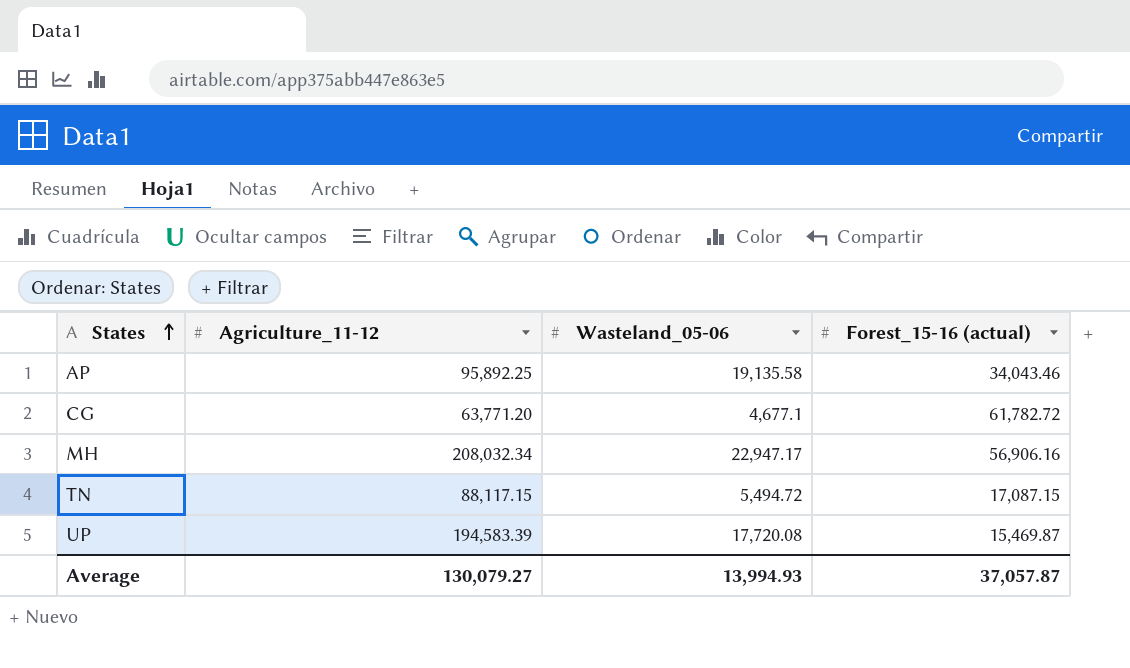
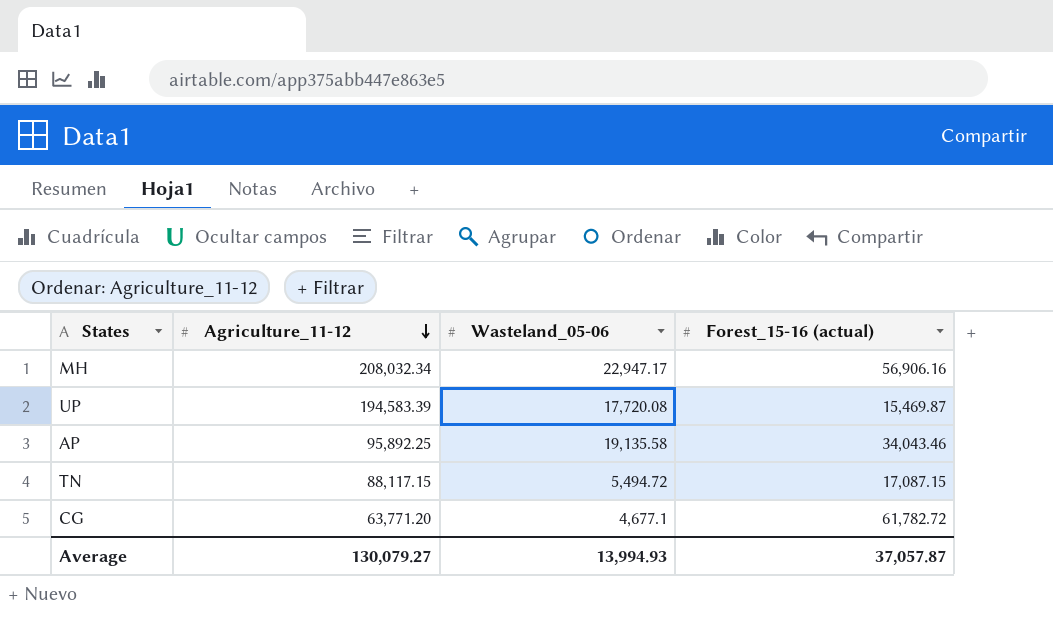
row order: States ascending -> Agriculture_11-12 descending

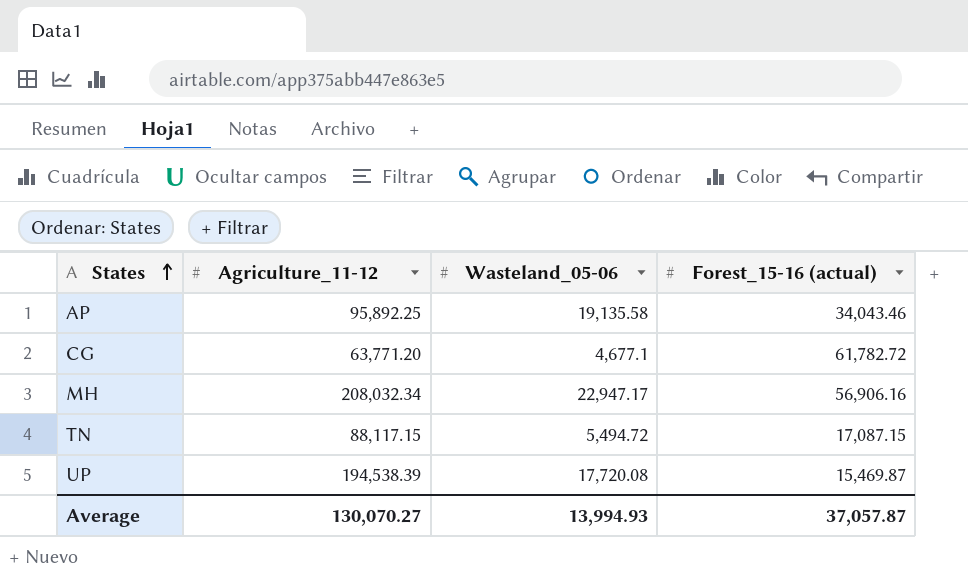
row order: Agriculture_11-12 descending -> States ascending
UP | Agriculture_11-12: 194,583.39 -> 194,538.39
Average | Agriculture_11-12: 130,079.27 -> 130,070.27

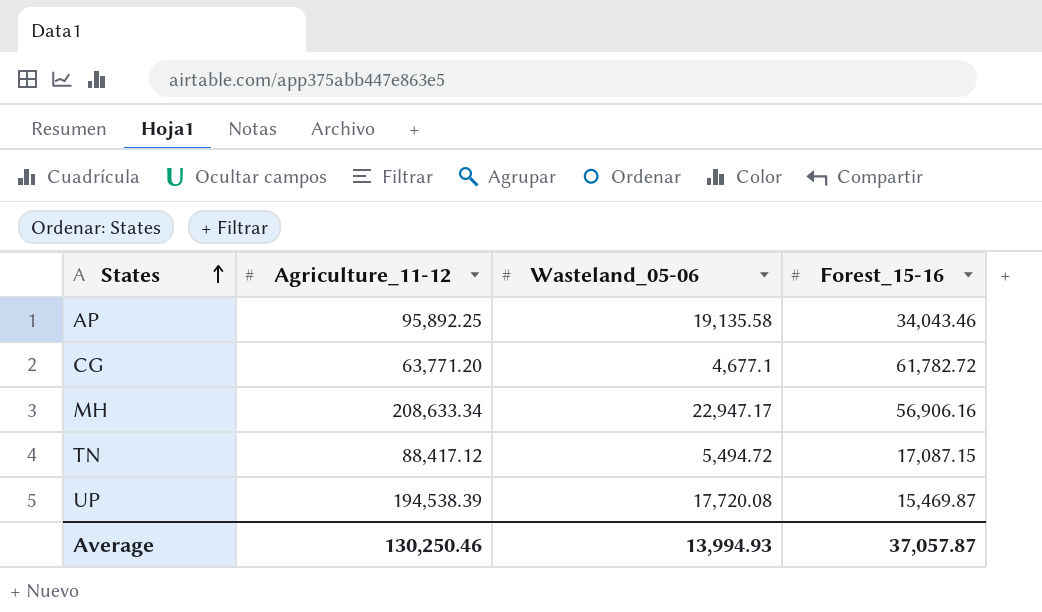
column name: Forest_15-16 (actual) -> Forest_15-16
MH | Agriculture_11-12: 208,032.34 -> 208,633.34
TN | Agriculture_11-12: 88,117.15 -> 88,417.12
Average | Agriculture_11-12: 130,070.27 -> 130,250.46

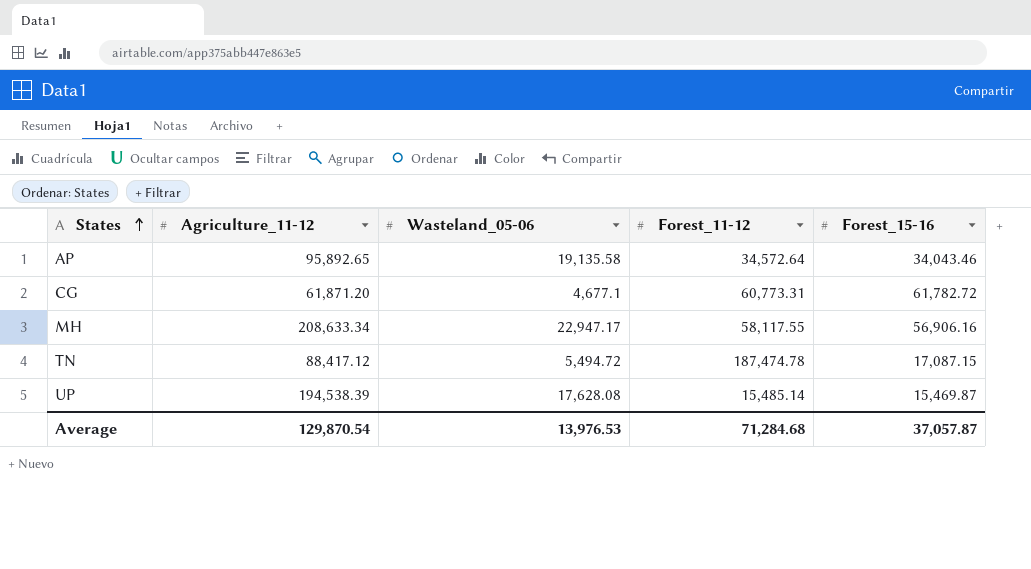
column Forest_11-12 | position: none -> 4
AP | Agriculture_11-12: 95,892.25 -> 95,892.65
CG | Agriculture_11-12: 63,771.20 -> 61,871.20
UP | Wasteland_05-06: 17,720.08 -> 17,628.08
Average | Agriculture_11-12: 130,250.46 -> 129,870.54
Average | Wasteland_05-06: 13,994.93 -> 13,976.53

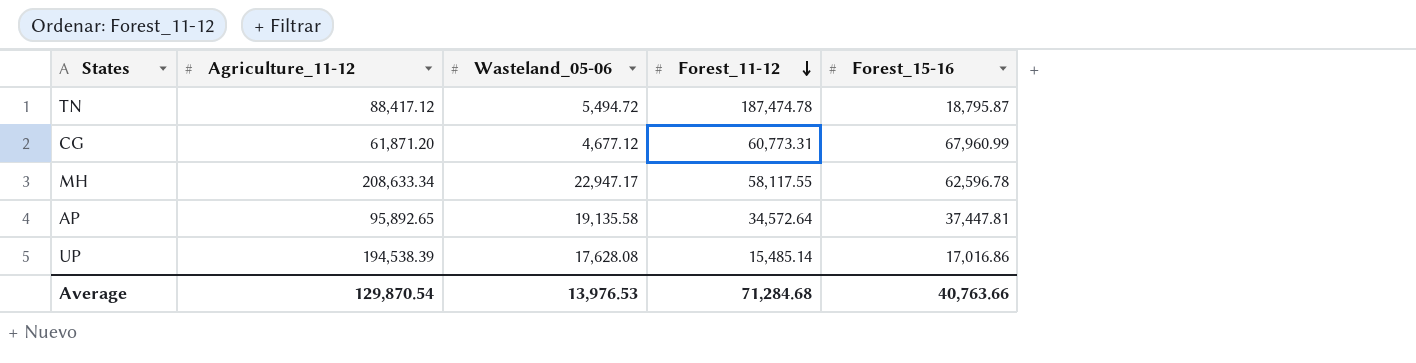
row order: States ascending -> Forest_11-12 descending
TN | Forest_15-16: 17,087.15 -> 18,795.87
CG | Wasteland_05-06: 4,677.1 -> 4,677.12
CG | Forest_15-16: 61,782.72 -> 67,960.99
MH | Forest_15-16: 56,906.16 -> 62,596.78
AP | Forest_15-16: 34,043.46 -> 37,447.81
UP | Forest_15-16: 15,469.87 -> 17,016.86
Average | Forest_15-16: 37,057.87 -> 40,763.66

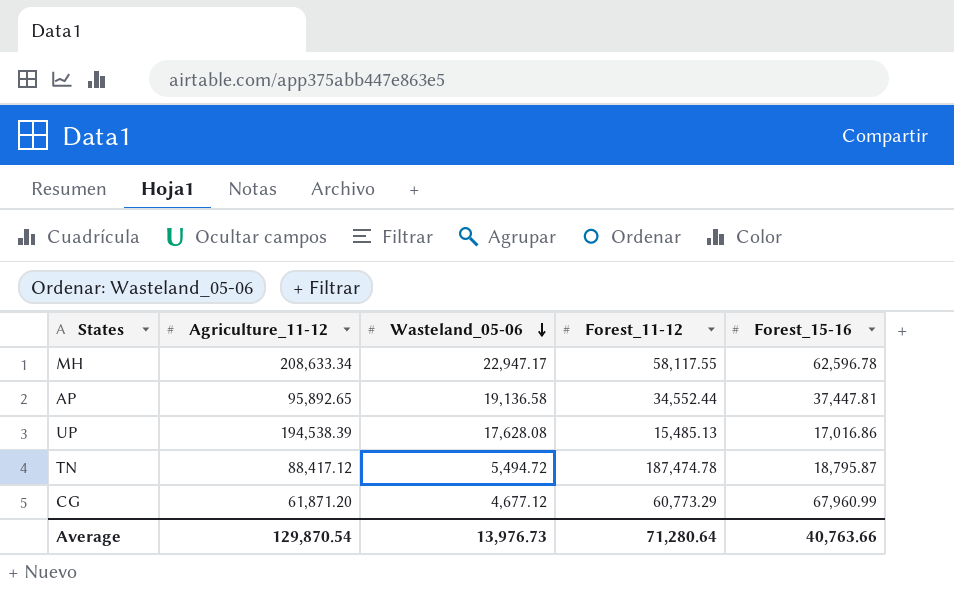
row order: Forest_11-12 descending -> Wasteland_05-06 descending
AP | Wasteland_05-06: 19,135.58 -> 19,136.58
AP | Forest_11-12: 34,572.64 -> 34,552.44
UP | Forest_11-12: 15,485.14 -> 15,485.13
CG | Forest_11-12: 60,773.31 -> 60,773.29
Average | Wasteland_05-06: 13,976.53 -> 13,976.73
Average | Forest_11-12: 71,284.68 -> 71,280.64

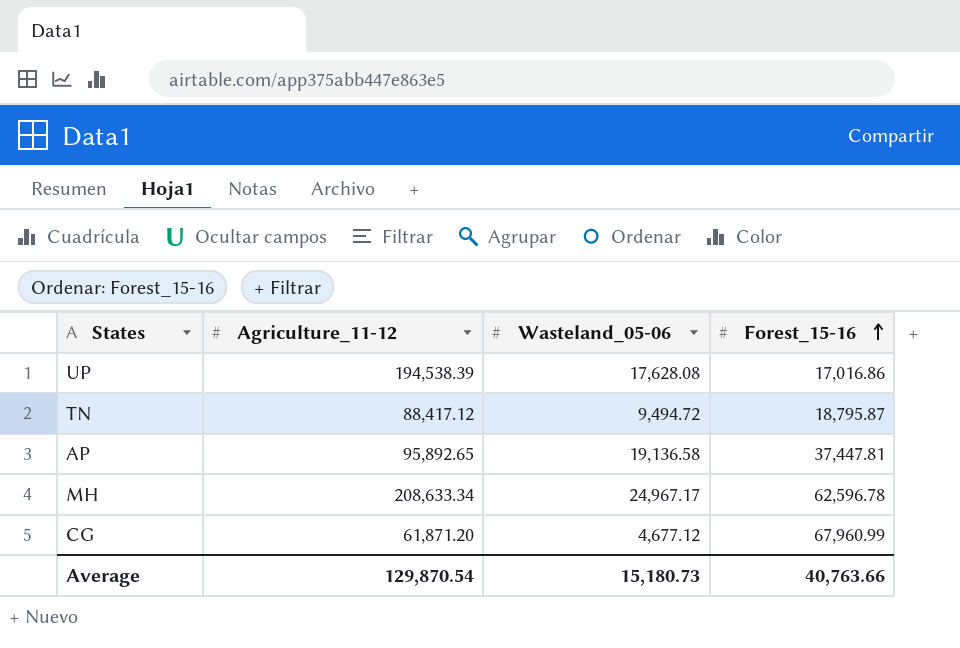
row order: Wasteland_05-06 descending -> Forest_15-16 ascending
column Forest_11-12 | position: 4 -> none
TN | Wasteland_05-06: 5,494.72 -> 9,494.72
MH | Wasteland_05-06: 22,947.17 -> 24,967.17
Average | Wasteland_05-06: 13,976.73 -> 15,180.73

